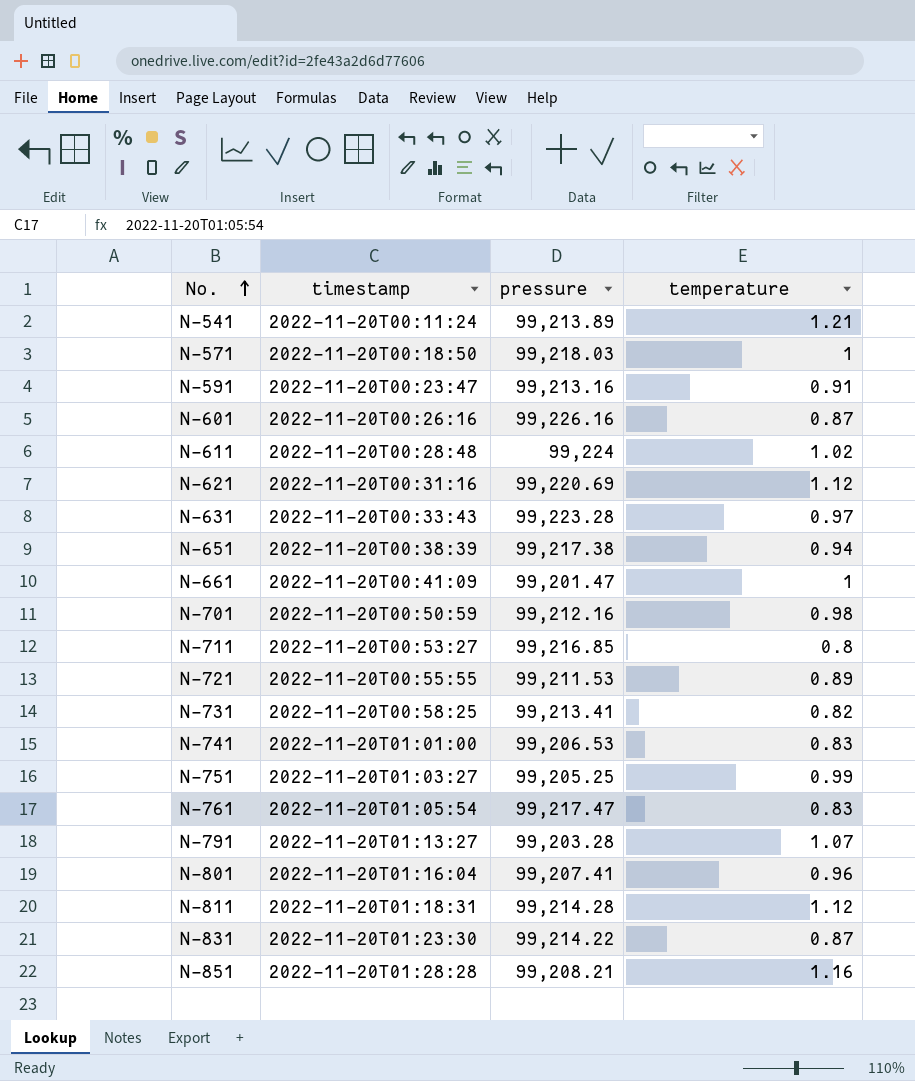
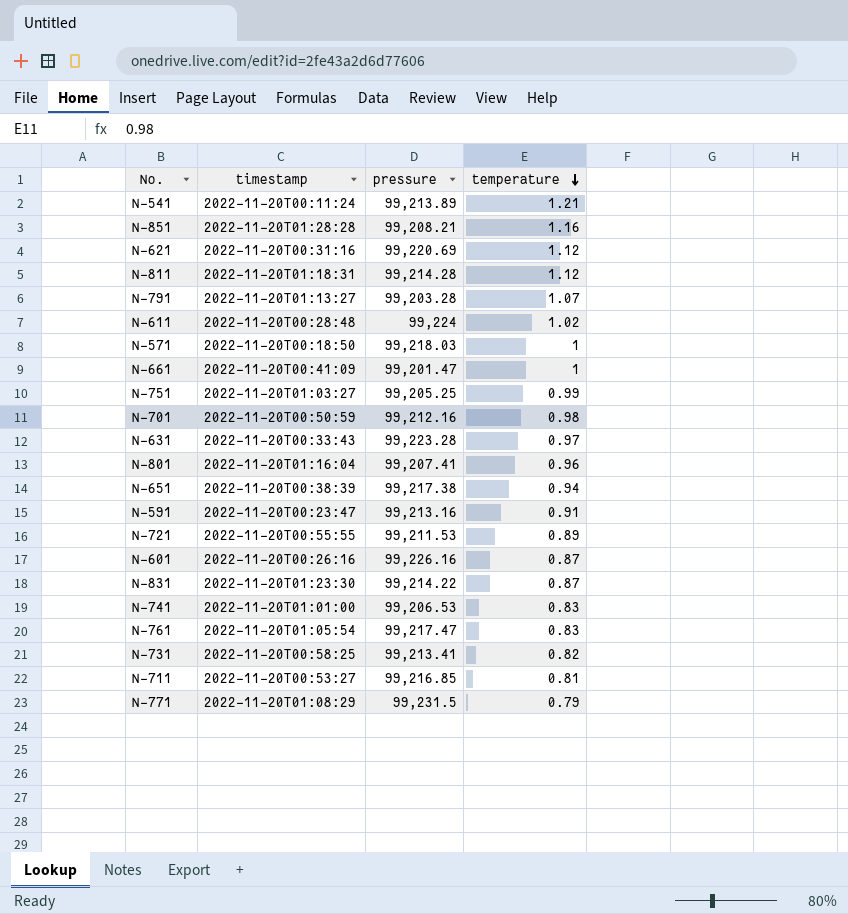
row order: No. ascending -> temperature descending
N-711 | temperature: 0.8 -> 0.81
row N-771: none -> 2022-11-20T01:08:29 | 99,231.5 | 0.79

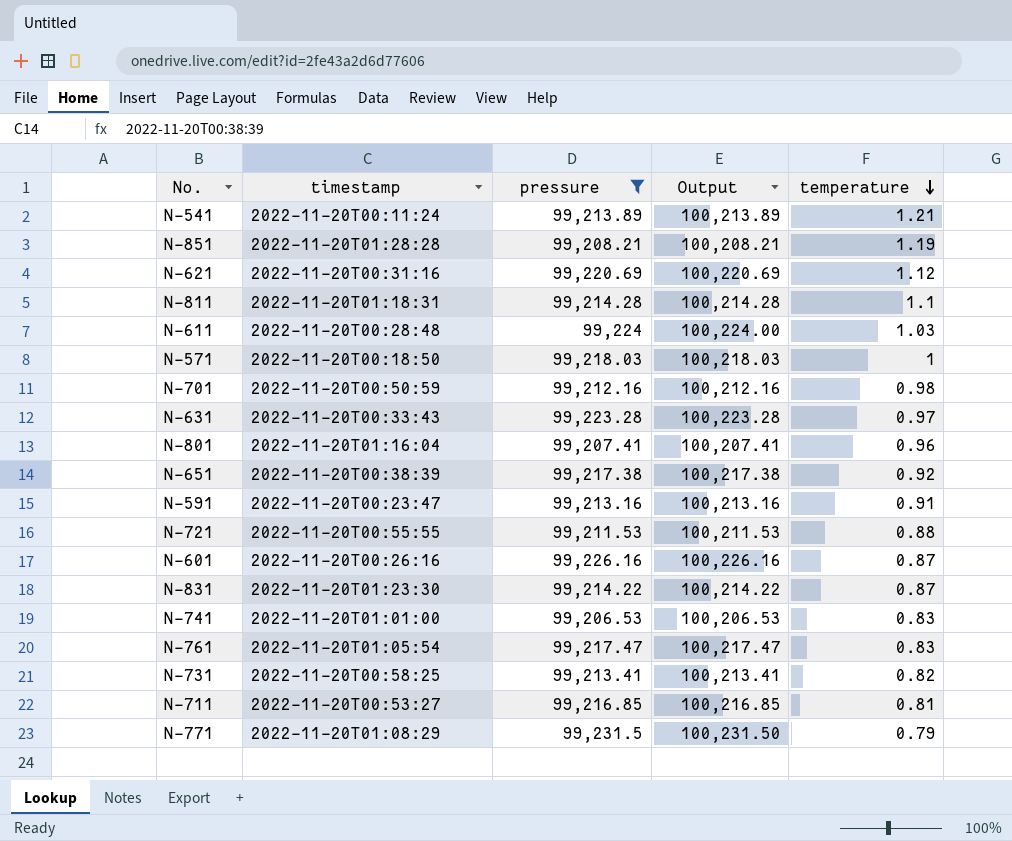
filter: none -> pressure >= 99,206.53
column Output | formula: none -> [pressure] + 1000
N-851 | temperature: 1.16 -> 1.19
N-811 | temperature: 1.12 -> 1.1
N-611 | temperature: 1.02 -> 1.03
N-651 | temperature: 0.94 -> 0.92
N-721 | temperature: 0.89 -> 0.88

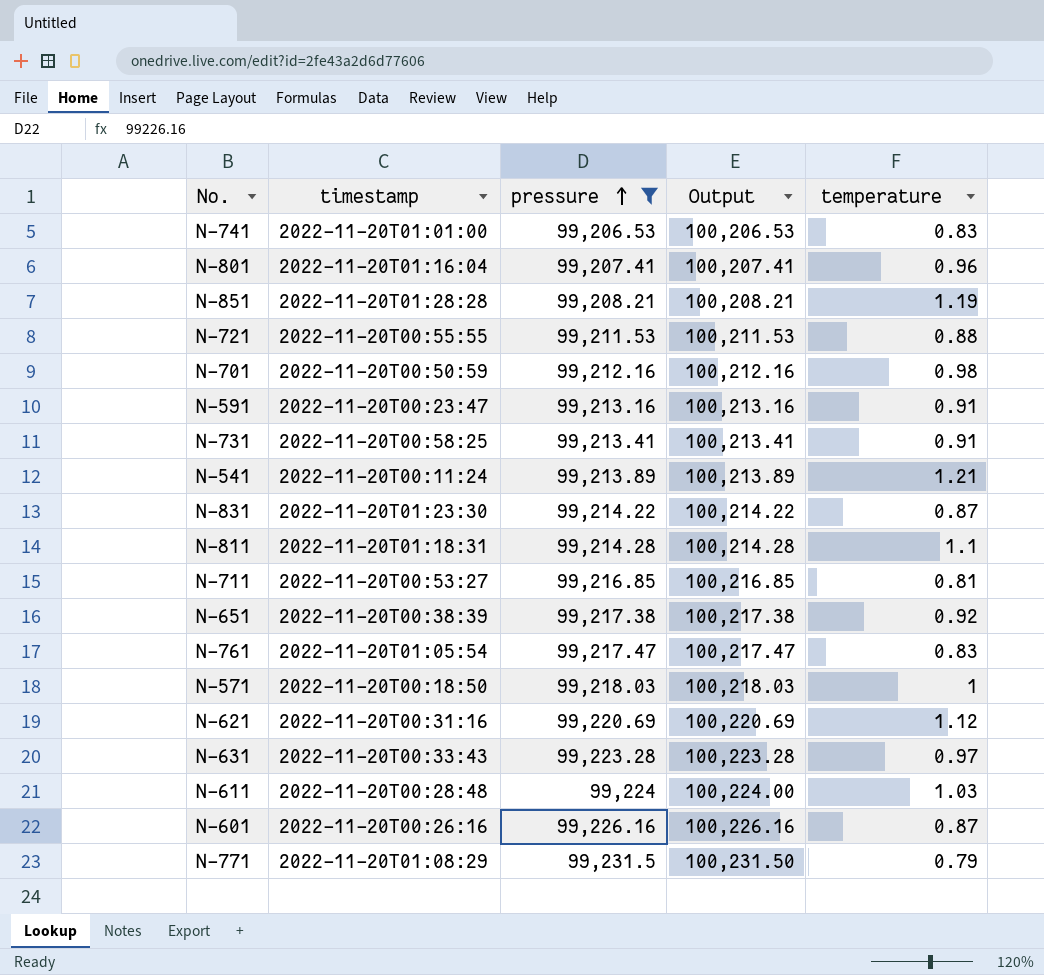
row order: temperature descending -> pressure ascending
N-731 | temperature: 0.82 -> 0.91

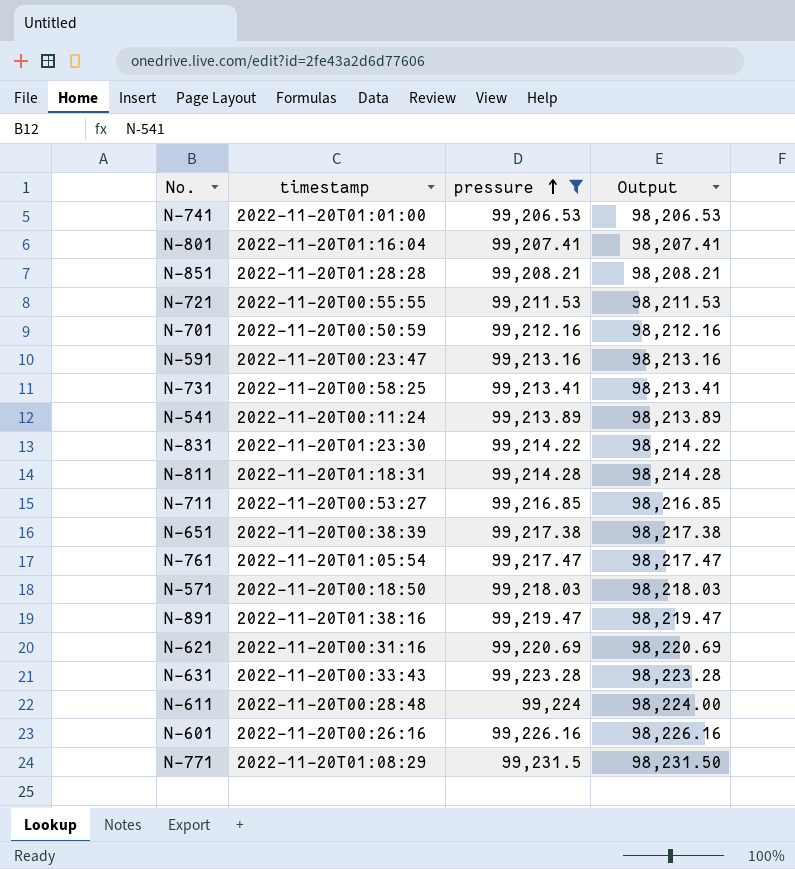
column temperature | position: 5 -> none
column Output | formula: [pressure] + 1000 -> [pressure] - 1000
row N-891: none -> 2022-11-20T01:38:16 | 99,219.47 | 98,219.47

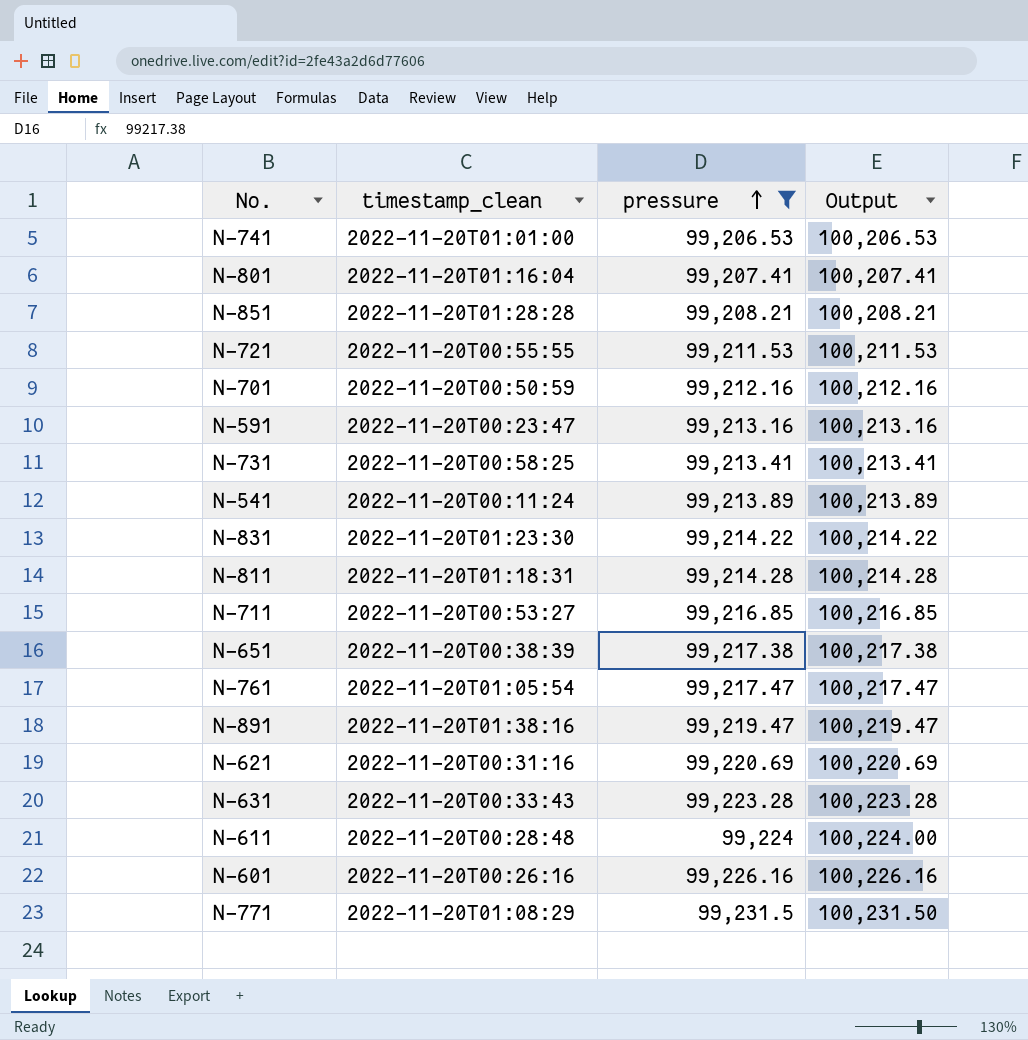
column name: timestamp -> timestamp_clean
column Output | formula: [pressure] - 1000 -> [pressure] + 1000
row N-571: 2022-11-20T00:18:50 | 99,218.03 | 98,218.03 -> none

